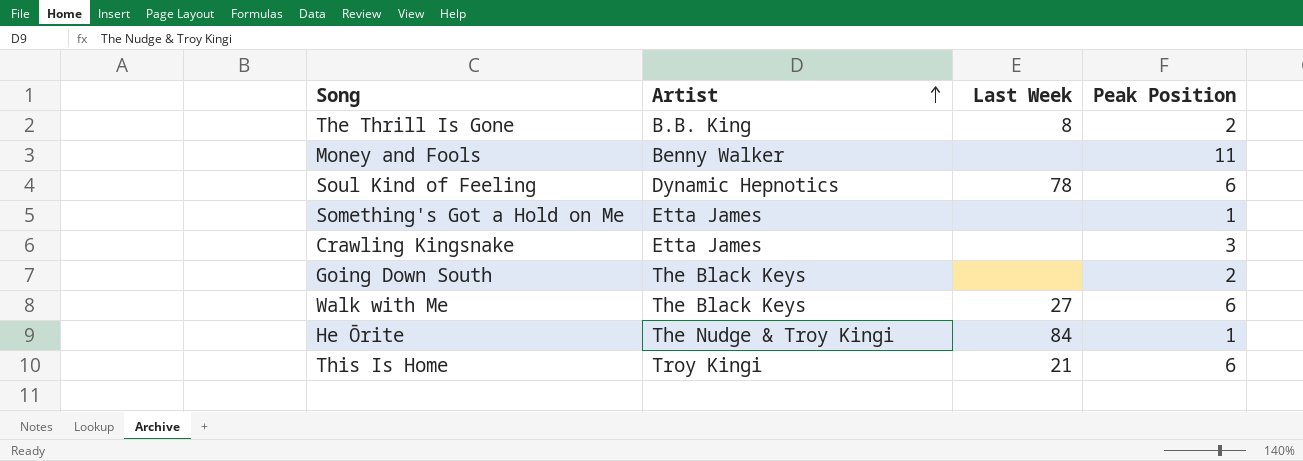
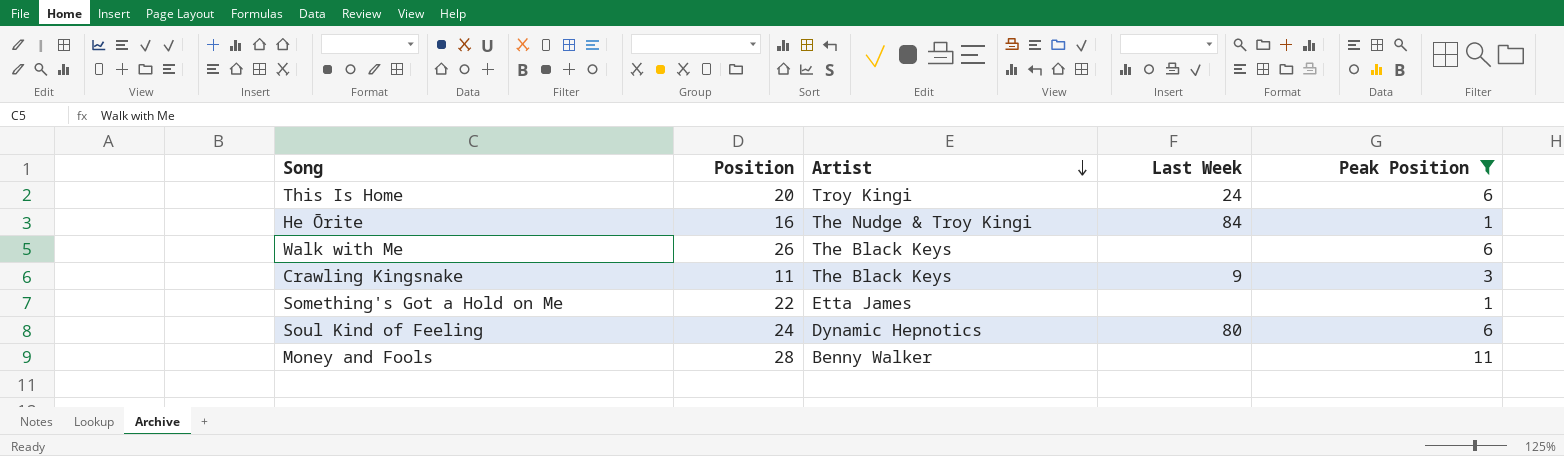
filter: none -> Peak Position != 2
row order: Artist ascending -> Artist descending
column Position | position: none -> 2
This Is Home | Last Week: 21 -> 24
Walk with Me | Last Week: 27 -> none
Crawling Kingsnake | Artist: Etta James -> The Black Keys
Crawling Kingsnake | Last Week: none -> 9
Soul Kind of Feeling | Last Week: 78 -> 80

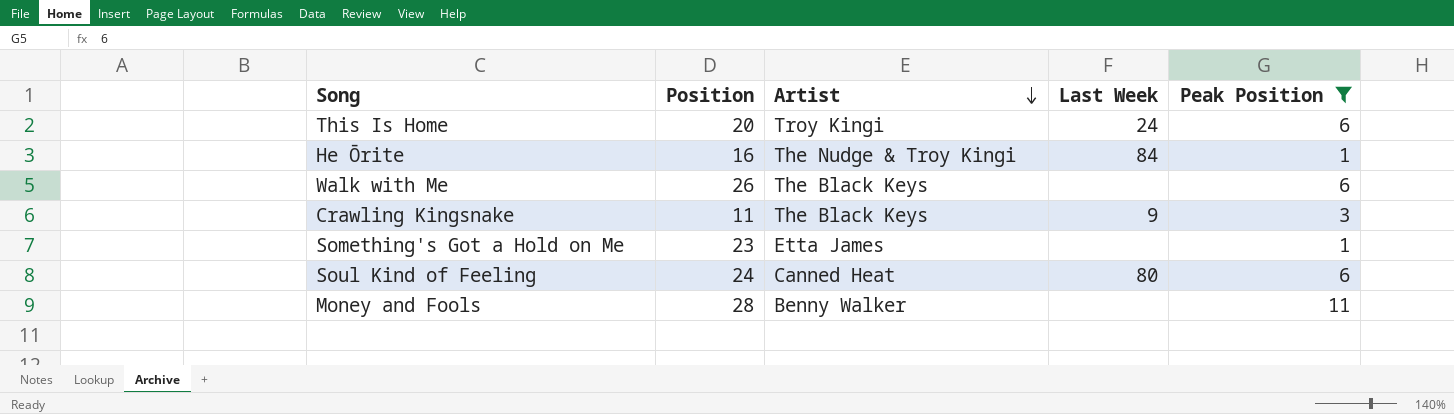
Something's Got a Hold on Me | Position: 22 -> 23
Soul Kind of Feeling | Artist: Dynamic Hepnotics -> Canned Heat

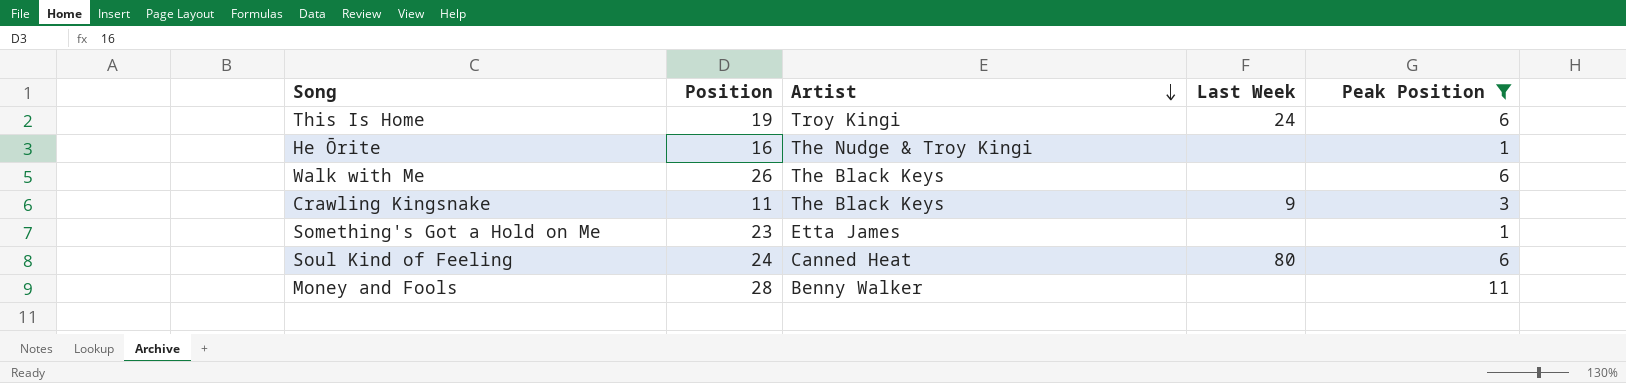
This Is Home | Position: 20 -> 19
He Ōrite | Last Week: 84 -> none

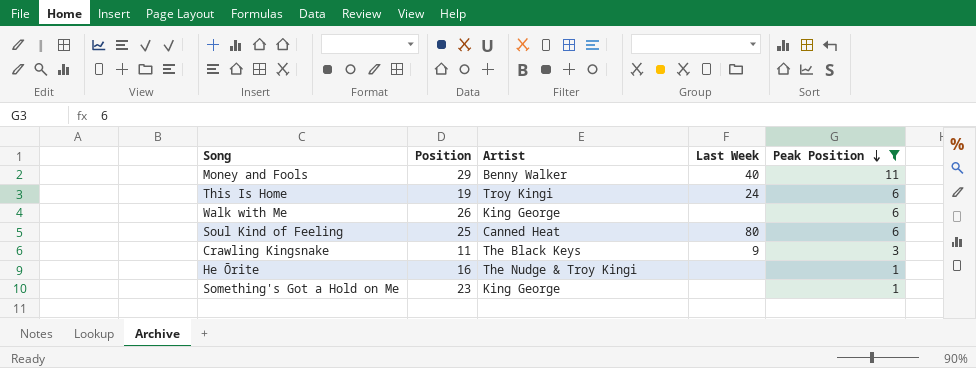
row order: Artist descending -> Peak Position descending
Money and Fools | Position: 28 -> 29
Money and Fools | Last Week: none -> 40
Walk with Me | Artist: The Black Keys -> King George
Soul Kind of Feeling | Position: 24 -> 25
Something's Got a Hold on Me | Artist: Etta James -> King George

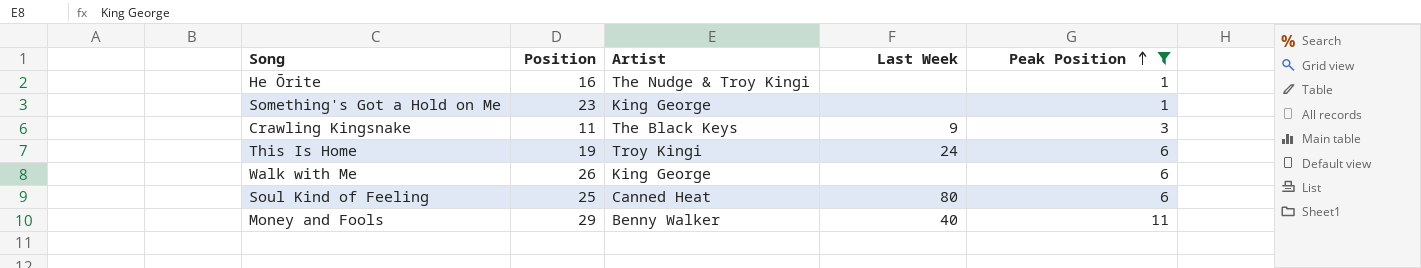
row order: Peak Position descending -> Peak Position ascending

